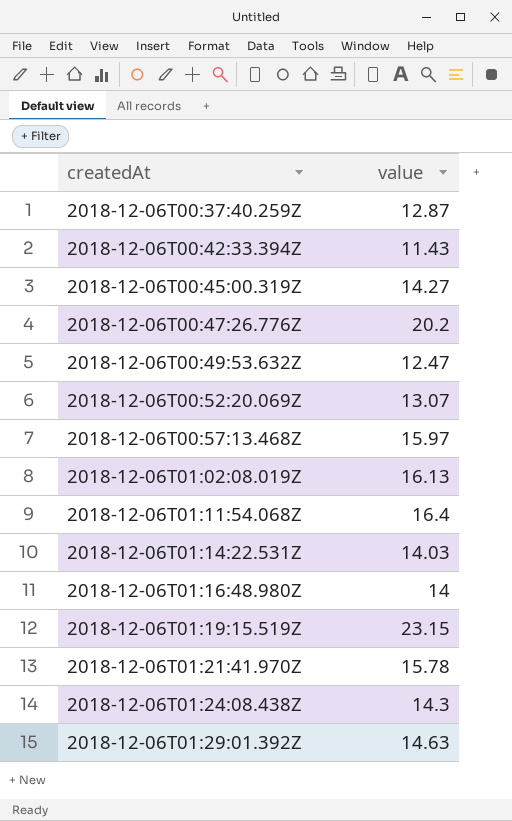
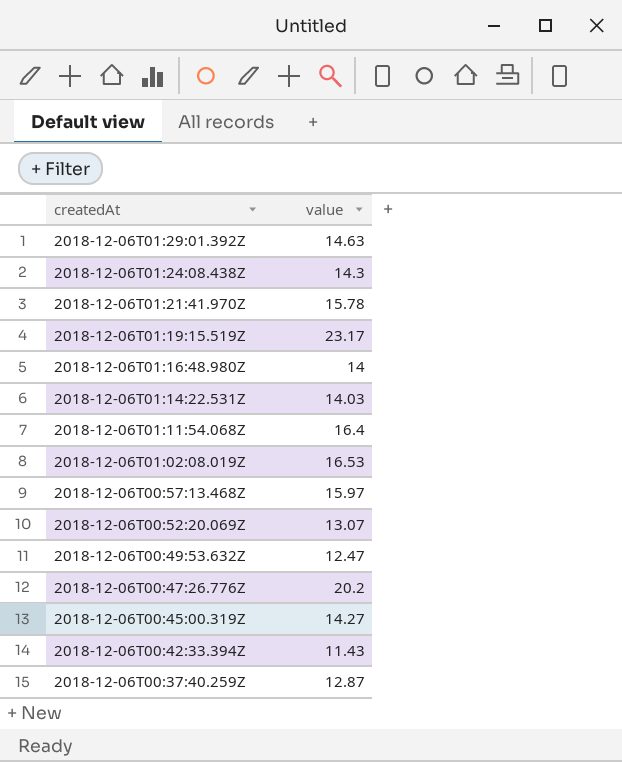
row order: createdAt ascending -> createdAt descending
2018-12-06T01:19:15.519Z | value: 23.15 -> 23.17
2018-12-06T01:02:08.019Z | value: 16.13 -> 16.53

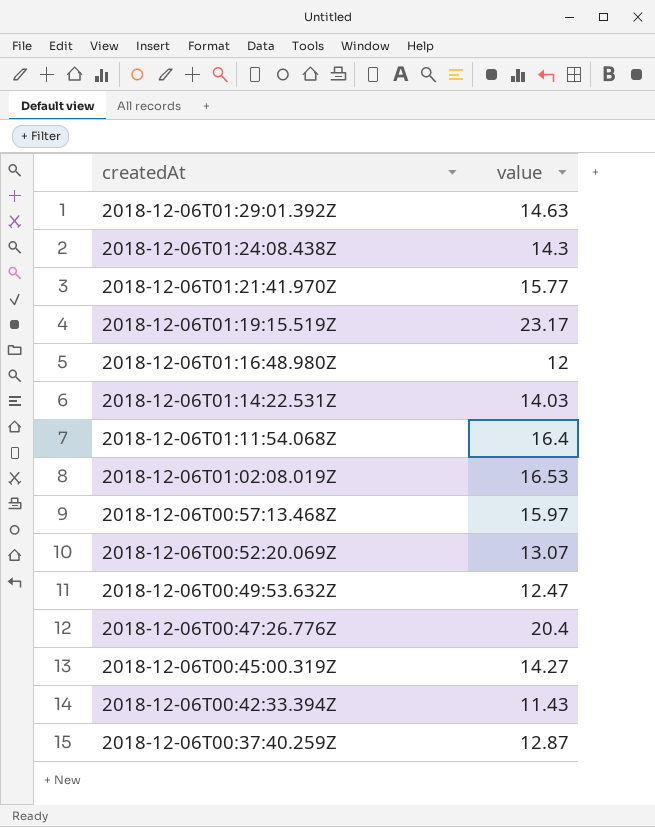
2018-12-06T01:21:41.970Z | value: 15.78 -> 15.77
2018-12-06T01:16:48.980Z | value: 14 -> 12
2018-12-06T00:47:26.776Z | value: 20.2 -> 20.4

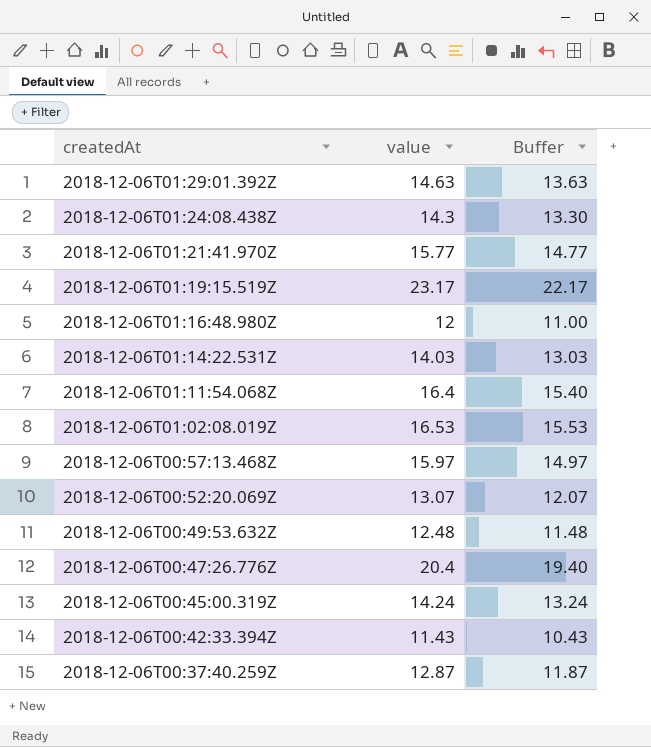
column Buffer | formula: none -> [value] - 1
2018-12-06T00:49:53.632Z | value: 12.47 -> 12.48
2018-12-06T00:45:00.319Z | value: 14.27 -> 14.24

